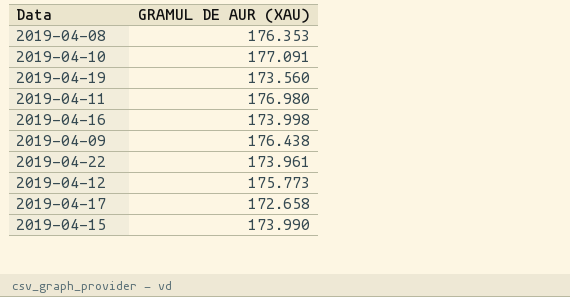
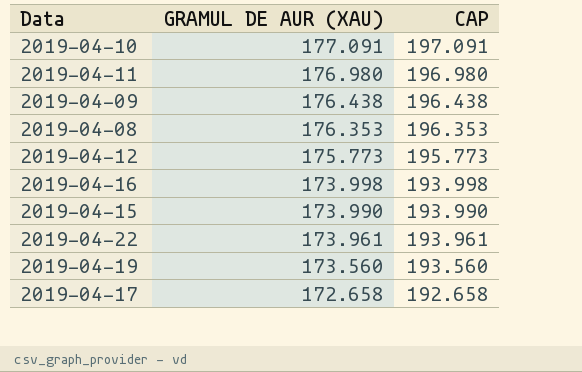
row order: none -> GRAMUL DE AUR (XAU) descending
column CAP | formula: none -> [GRAMUL DE AUR (XAU)] + 20

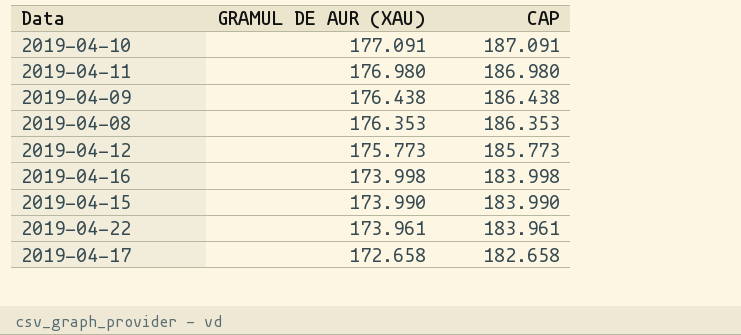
column CAP | formula: [GRAMUL DE AUR (XAU)] + 20 -> [GRAMUL DE AUR (XAU)] + 10
row 2019-04-19: 173.560 | 193.560 -> none

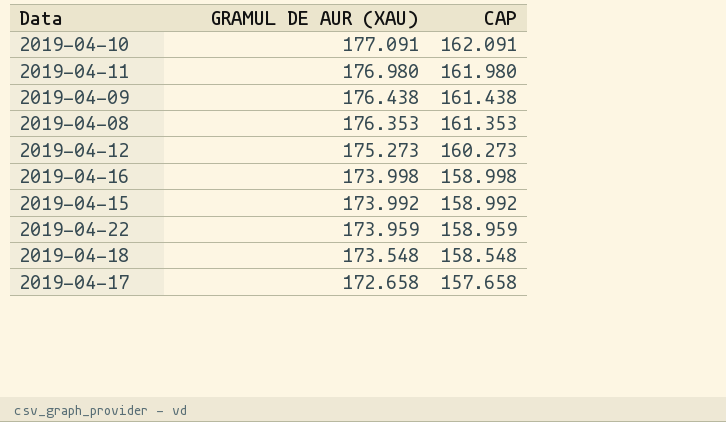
column CAP | formula: [GRAMUL DE AUR (XAU)] + 10 -> [GRAMUL DE AUR (XAU)] - 15
2019-04-12 | GRAMUL DE AUR (XAU): 175.773 -> 175.273
2019-04-15 | GRAMUL DE AUR (XAU): 173.990 -> 173.992
2019-04-22 | GRAMUL DE AUR (XAU): 173.961 -> 173.959
row 2019-04-18: none -> 173.548 | 158.548

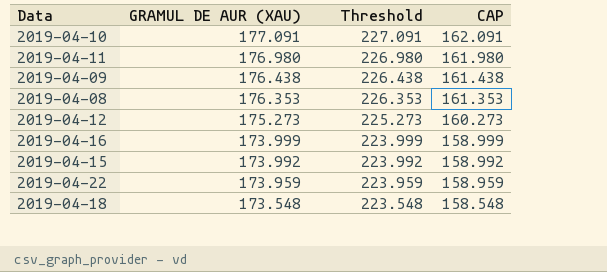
column Threshold | formula: none -> [GRAMUL DE AUR (XAU)] + 50
row 2019-04-17: 172.658 | 157.658 -> none
2019-04-16 | GRAMUL DE AUR (XAU): 173.998 -> 173.999
2019-04-16 | CAP: 158.998 -> 158.999

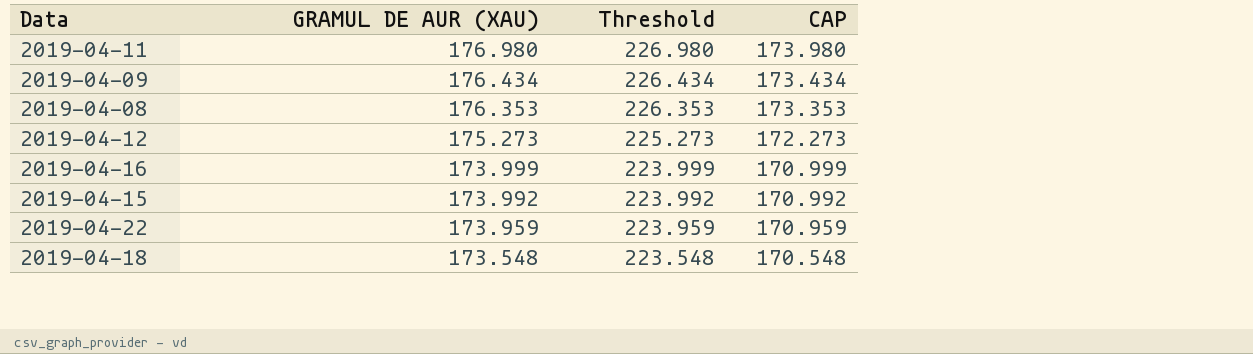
column CAP | formula: [GRAMUL DE AUR (XAU)] - 15 -> [GRAMUL DE AUR (XAU)] - 3
row 2019-04-10: 177.091 | 227.091 | 162.091 -> none
2019-04-09 | GRAMUL DE AUR (XAU): 176.438 -> 176.434
2019-04-09 | Threshold: 226.438 -> 226.434

